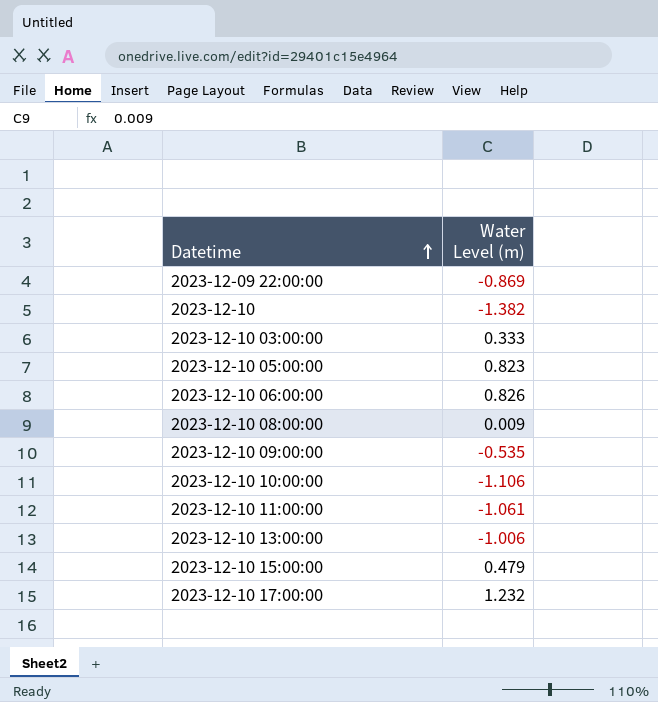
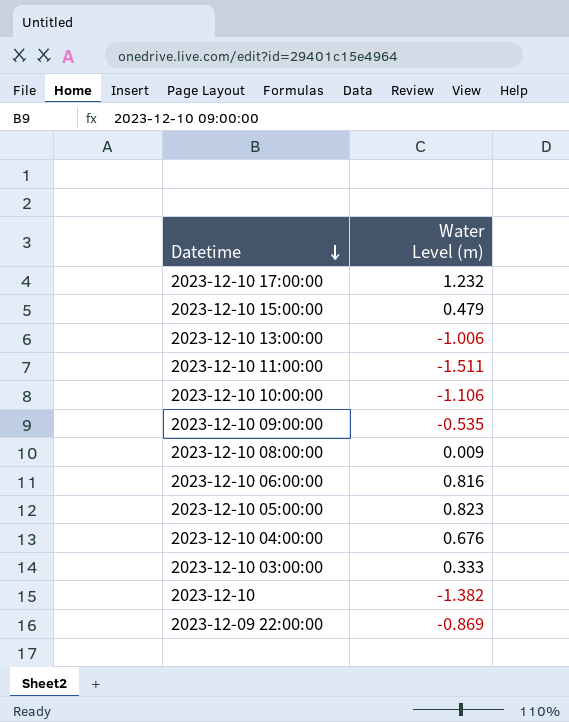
row order: Datetime ascending -> Datetime descending
2023-12-10 11:00:00 | Water Level (m): -1.061 -> -1.511
2023-12-10 06:00:00 | Water Level (m): 0.826 -> 0.816
row 2023-12-10 04:00:00: none -> 0.676

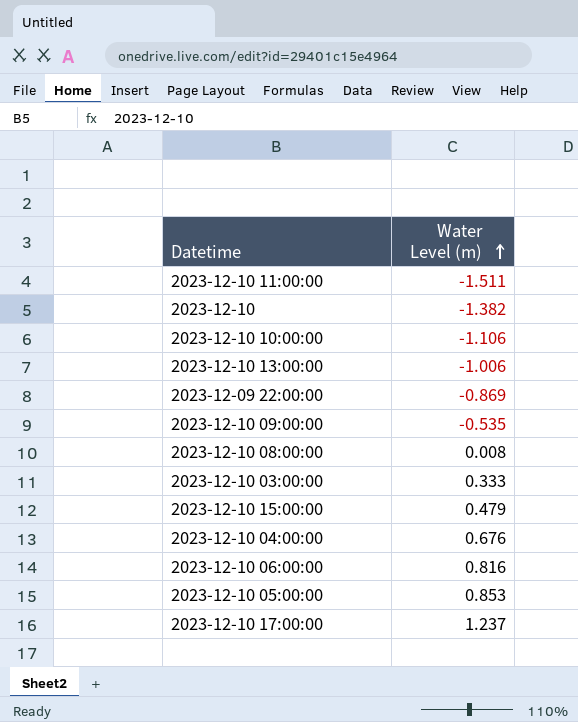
row order: Datetime descending -> Water Level (m) ascending
2023-12-10 08:00:00 | Water Level (m): 0.009 -> 0.008
2023-12-10 05:00:00 | Water Level (m): 0.823 -> 0.853
2023-12-10 17:00:00 | Water Level (m): 1.232 -> 1.237

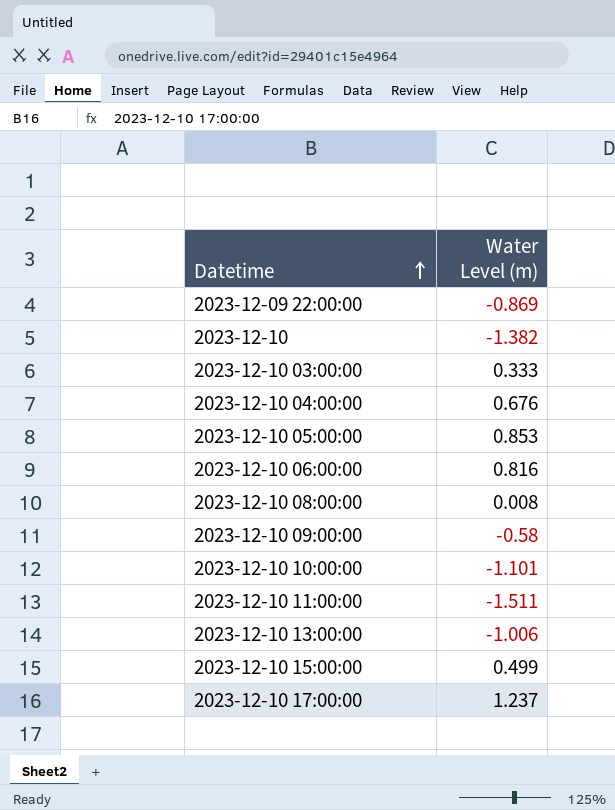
row order: Water Level (m) ascending -> Datetime ascending
2023-12-10 09:00:00 | Water Level (m): -0.535 -> -0.58
2023-12-10 10:00:00 | Water Level (m): -1.106 -> -1.101
2023-12-10 15:00:00 | Water Level (m): 0.479 -> 0.499

